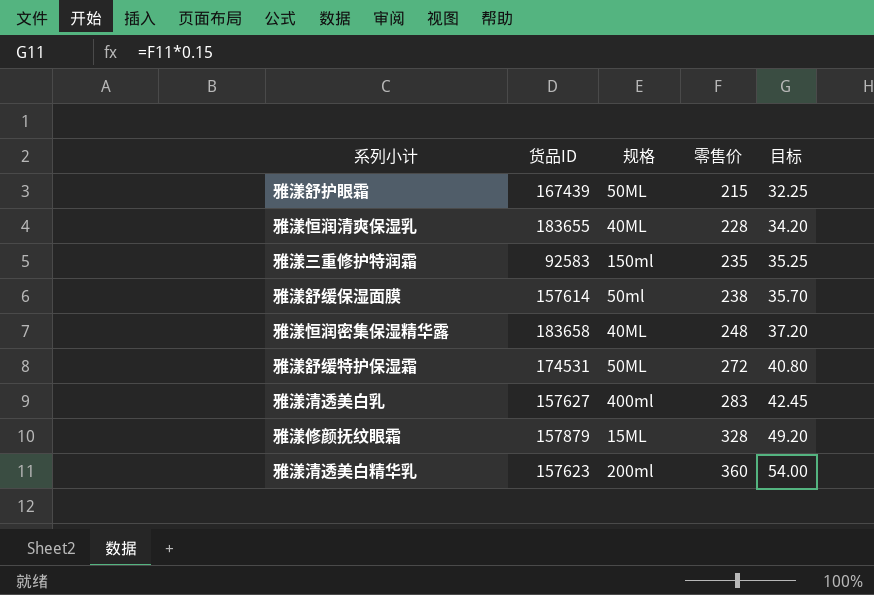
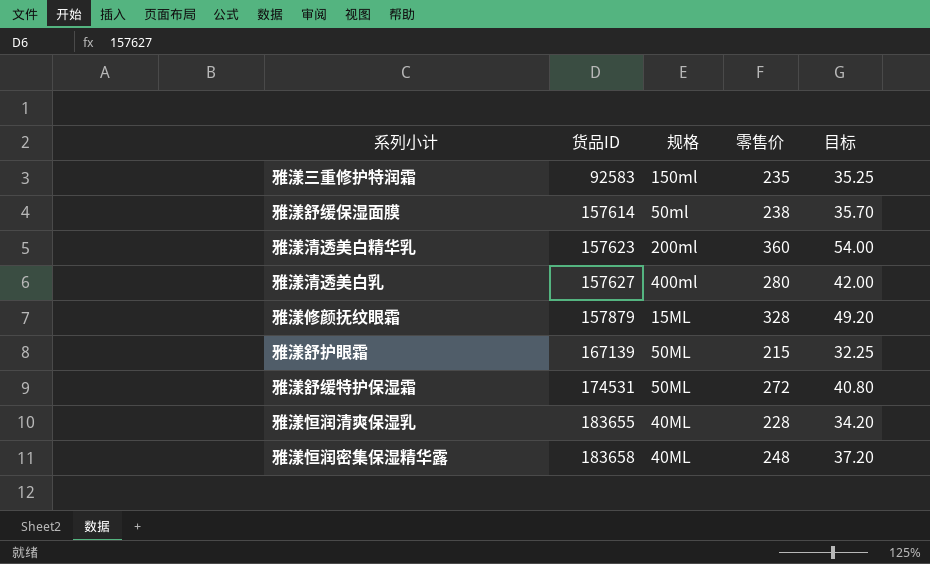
row order: 零售价 ascending -> 货品ID ascending
雅漾清透美白乳 | 零售价: 283 -> 280
雅漾清透美白乳 | 目标: 42.45 -> 42.00
雅漾舒护眼霜 | 货品ID: 167439 -> 167139

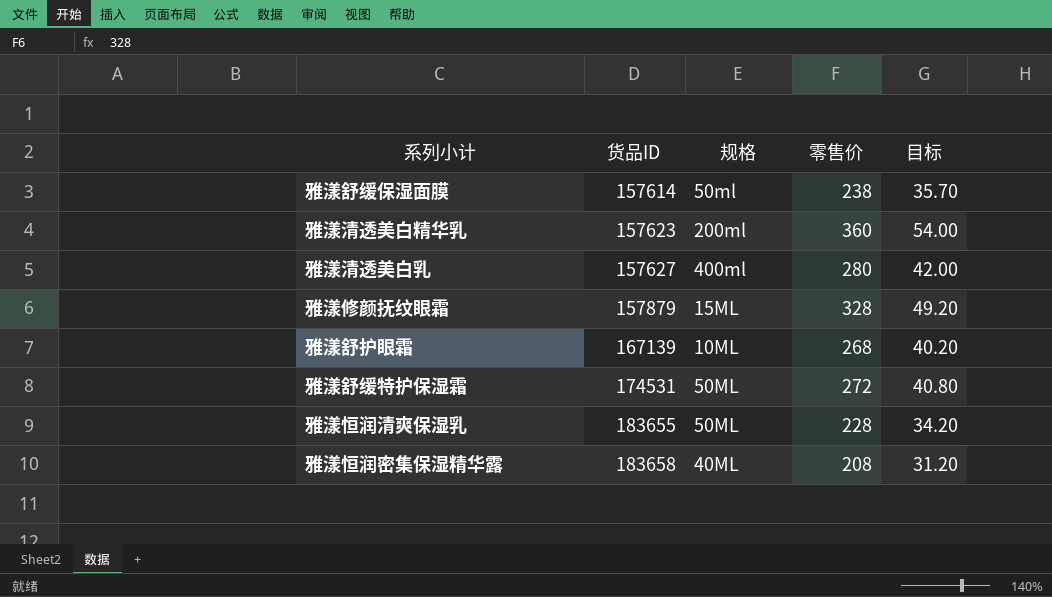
row 雅漾三重修护特润霜: 92583 | 150ml | 235 | 35.25 -> none
雅漾舒护眼霜 | 规格: 50ML -> 10ML
雅漾舒护眼霜 | 零售价: 215 -> 268
雅漾舒护眼霜 | 目标: 32.25 -> 40.20
雅漾恒润清爽保湿乳 | 规格: 40ML -> 50ML
雅漾恒润密集保湿精华露 | 零售价: 248 -> 208
雅漾恒润密集保湿精华露 | 目标: 37.20 -> 31.20

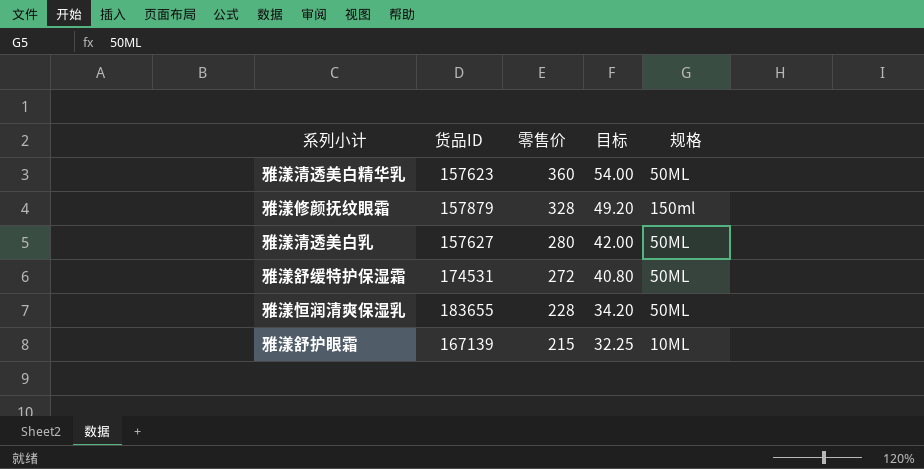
row order: 货品ID ascending -> 零售价 descending
column 规格 | position: 3 -> 5
row 雅漾舒缓保湿面膜: 157614 | 50ml | 238 | 35.70 -> none
row 雅漾恒润密集保湿精华露: 183658 | 40ML | 208 | 31.20 -> none
雅漾清透美白精华乳 | 规格: 200ml -> 50ML
雅漾修颜抚纹眼霜 | 规格: 15ML -> 150ml
雅漾清透美白乳 | 规格: 400ml -> 50ML
雅漾舒护眼霜 | 零售价: 268 -> 215
雅漾舒护眼霜 | 目标: 40.20 -> 32.25

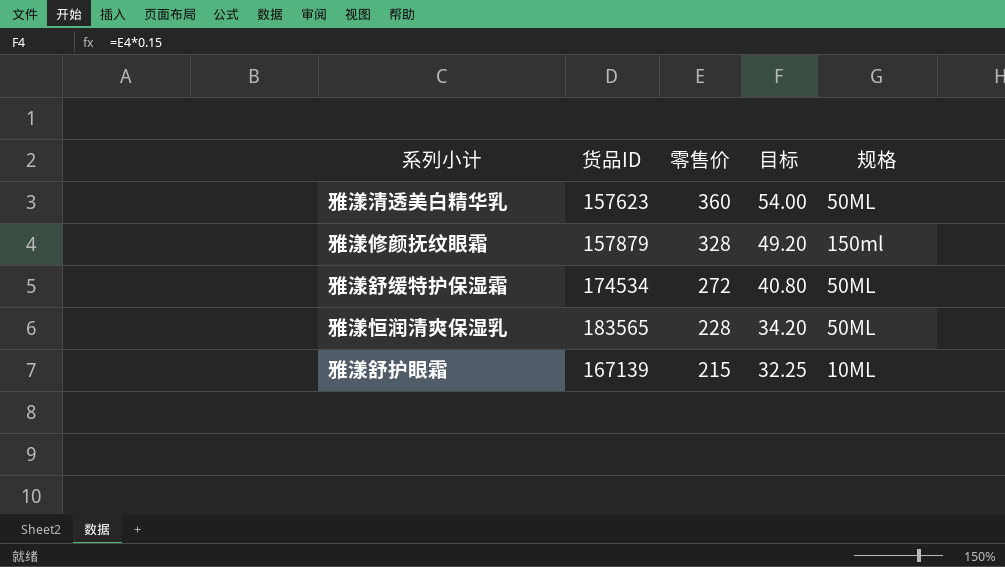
row 雅漾清透美白乳: 157627 | 280 | 42.00 | 50ML -> none
雅漾舒缓特护保湿霜 | 货品ID: 174531 -> 174534
雅漾恒润清爽保湿乳 | 货品ID: 183655 -> 183565

